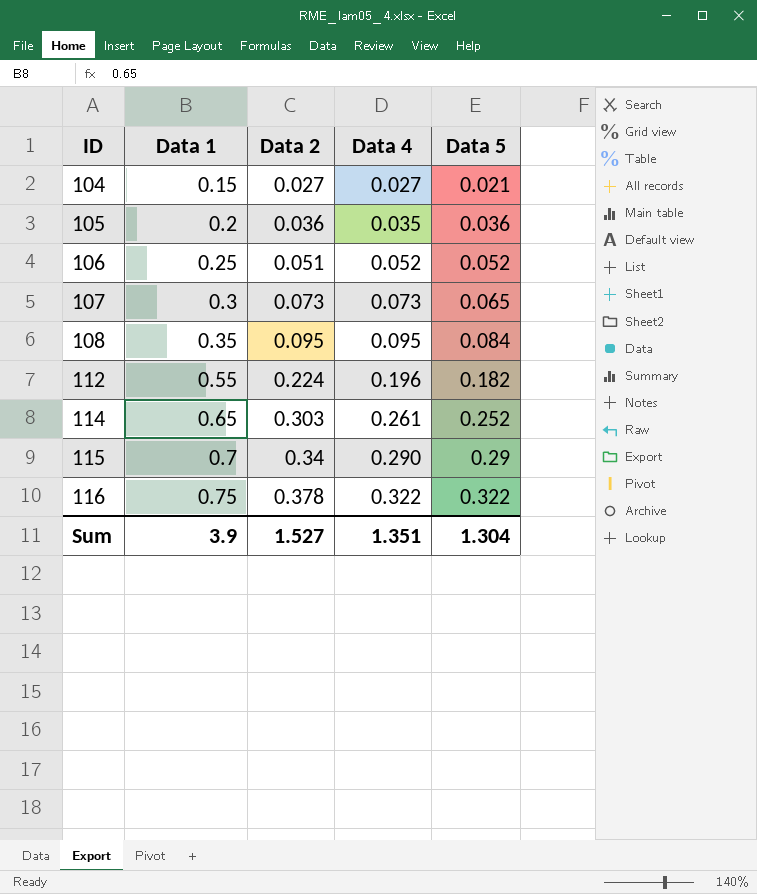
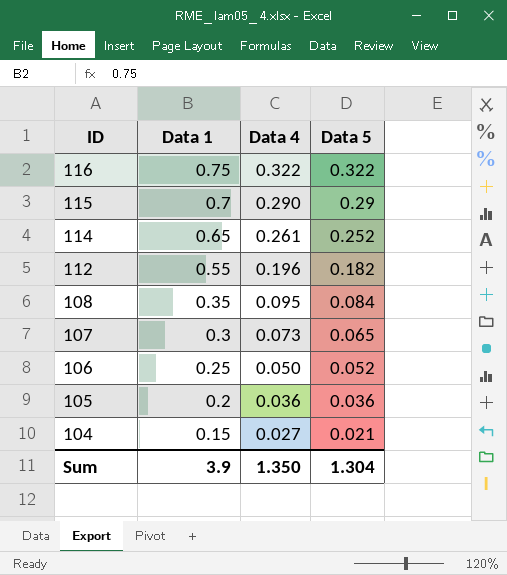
row order: ID ascending -> ID descending
column Data 2 | position: 3 -> none
106 | Data 4: 0.052 -> 0.050
105 | Data 4: 0.035 -> 0.036
Sum | Data 4: 1.351 -> 1.350

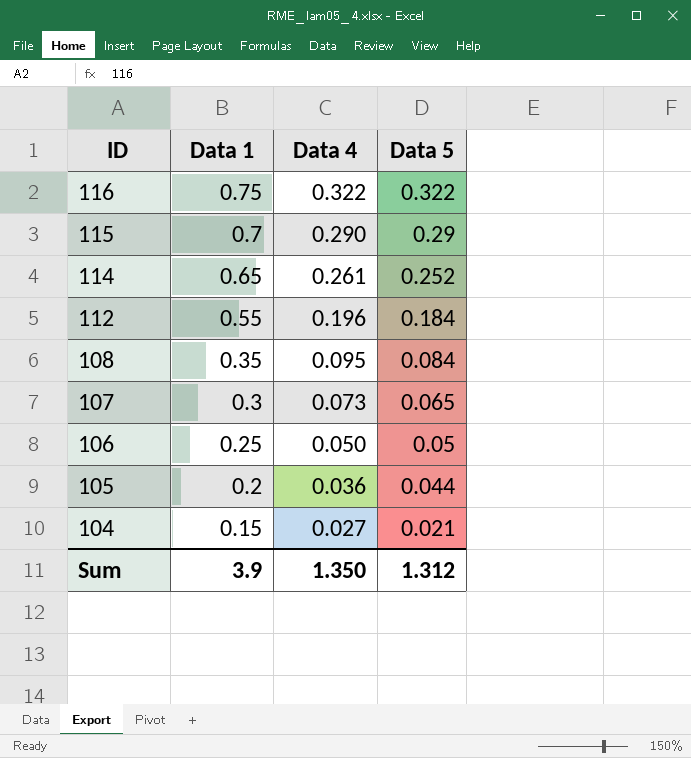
112 | Data 5: 0.182 -> 0.184
106 | Data 5: 0.052 -> 0.05
105 | Data 5: 0.036 -> 0.044
Sum | Data 5: 1.304 -> 1.312

